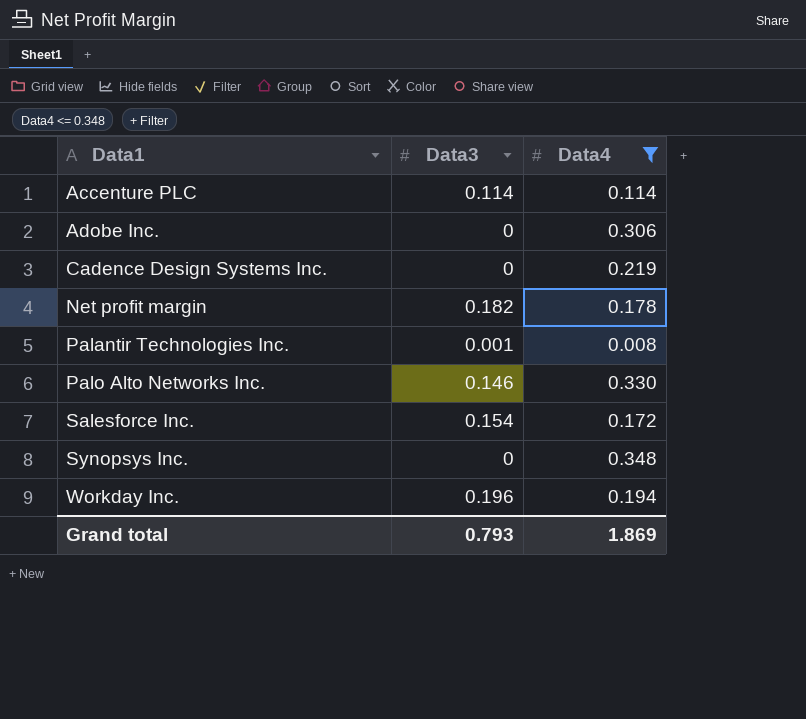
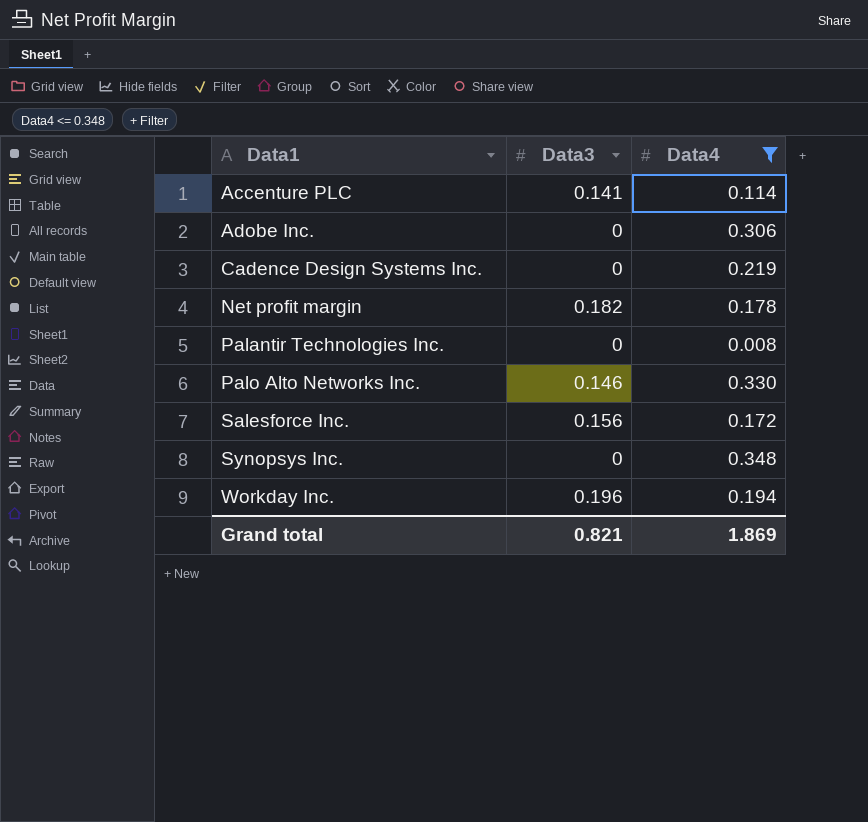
Accenture PLC | Data3: 0.114 -> 0.141
Palantir Technologies Inc. | Data3: 0.001 -> 0
Salesforce Inc. | Data3: 0.154 -> 0.156
Grand total | Data3: 0.793 -> 0.821

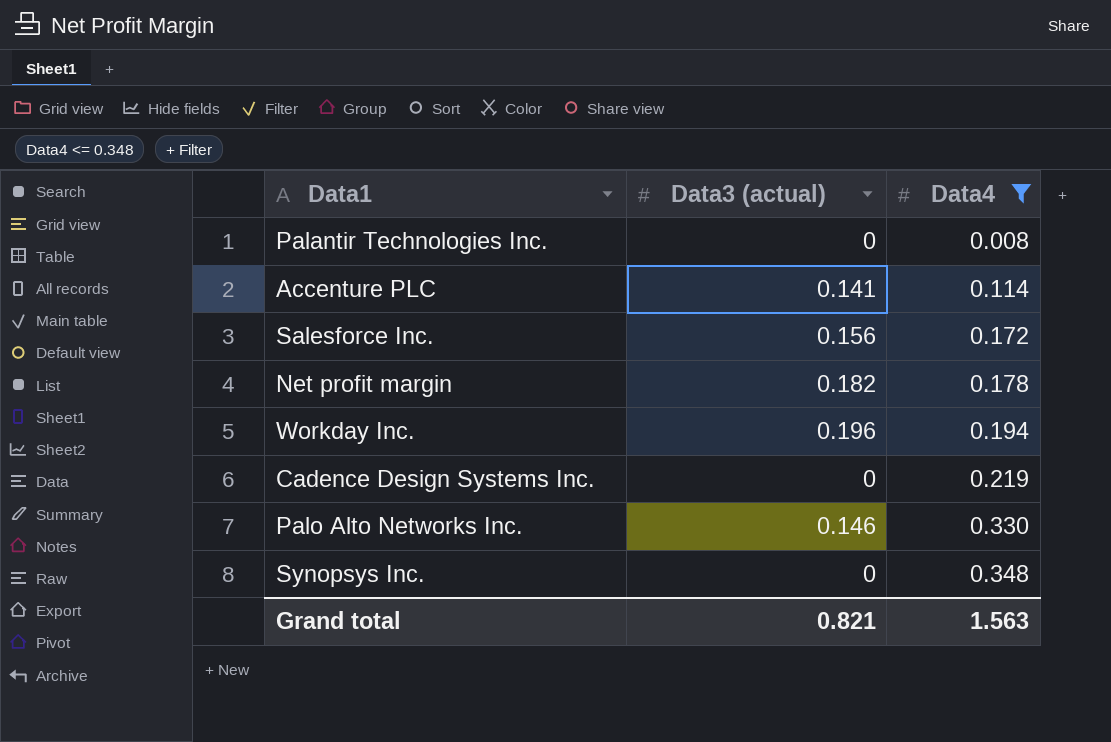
row order: Data1 ascending -> Data4 ascending
column name: Data3 -> Data3 (actual)
row Adobe Inc.: 0 | 0.306 -> none
Grand total | Data4: 1.869 -> 1.563

